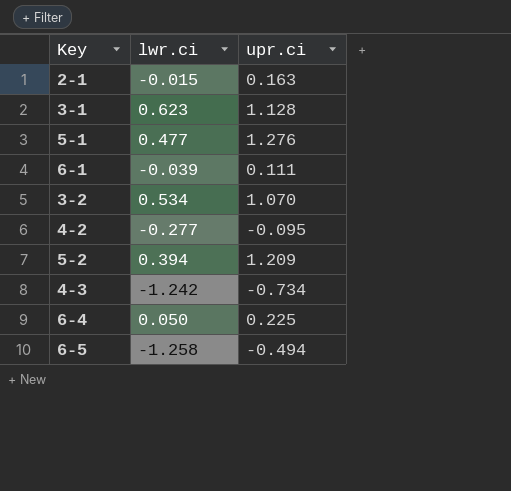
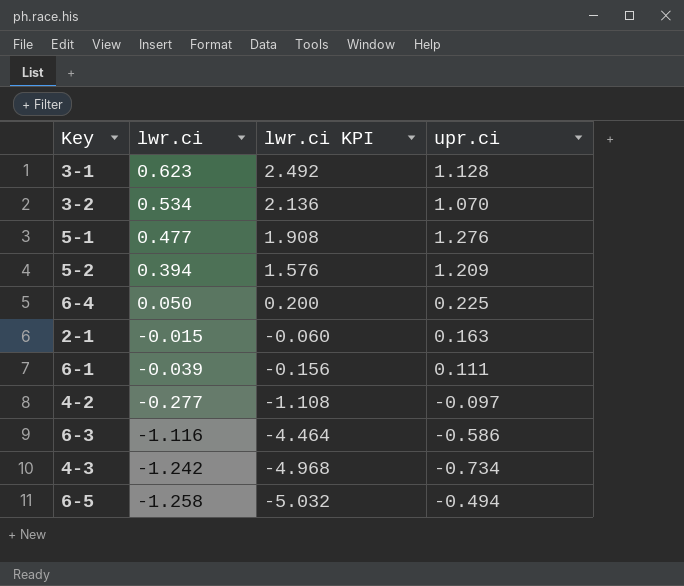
row order: none -> lwr.ci descending
column lwr.ci KPI | formula: none -> [lwr.ci] * 4
4-2 | upr.ci: -0.095 -> -0.097
row 6-3: none -> -1.116 | -4.464 | -0.586

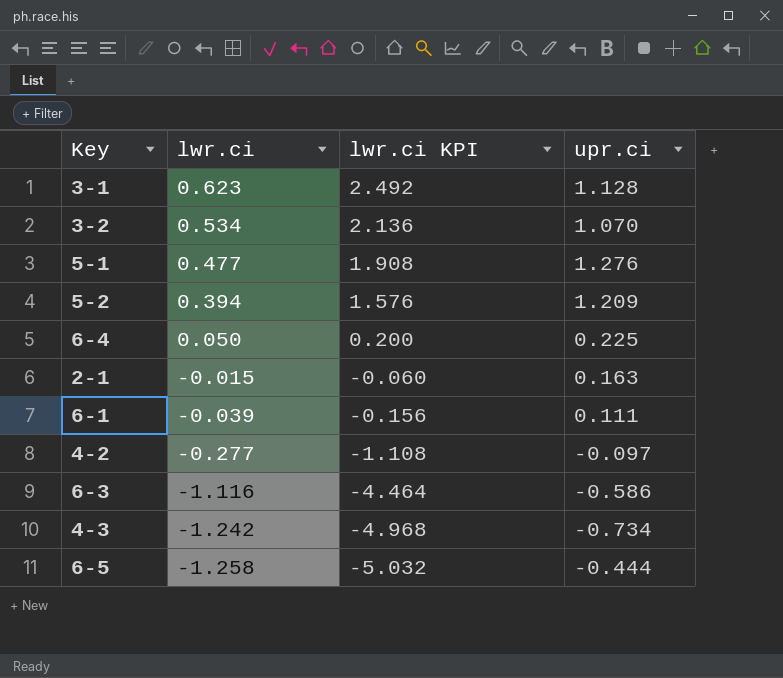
6-5 | upr.ci: -0.494 -> -0.444

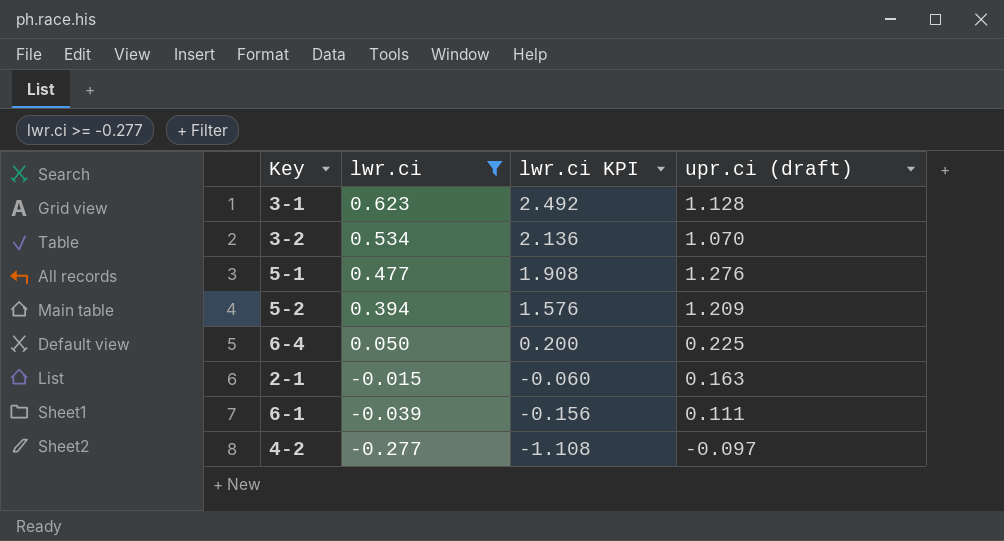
filter: none -> lwr.ci >= -0.277
column name: upr.ci -> upr.ci (draft)

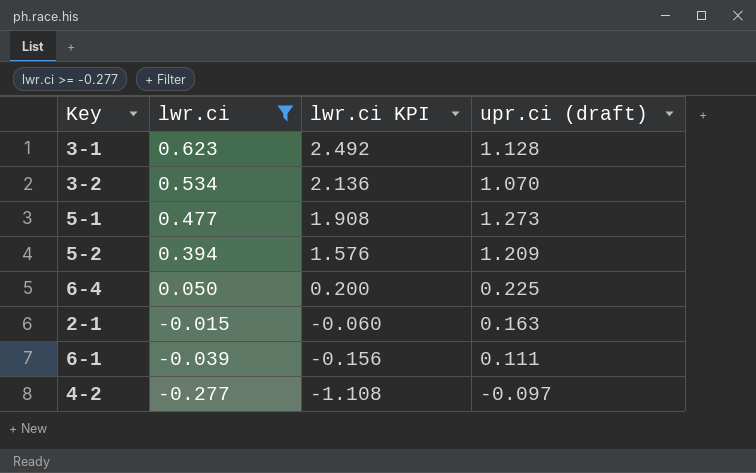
5-1 | upr.ci (draft): 1.276 -> 1.273

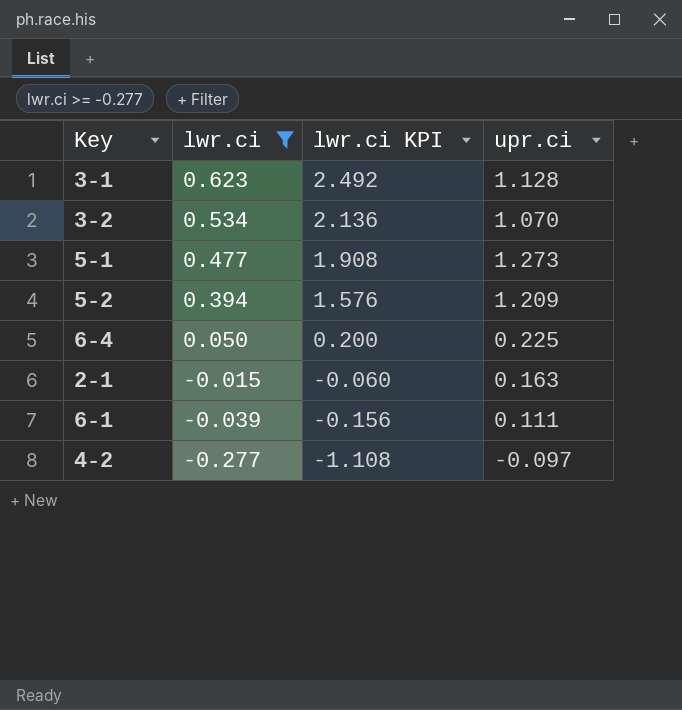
column name: upr.ci (draft) -> upr.ci

